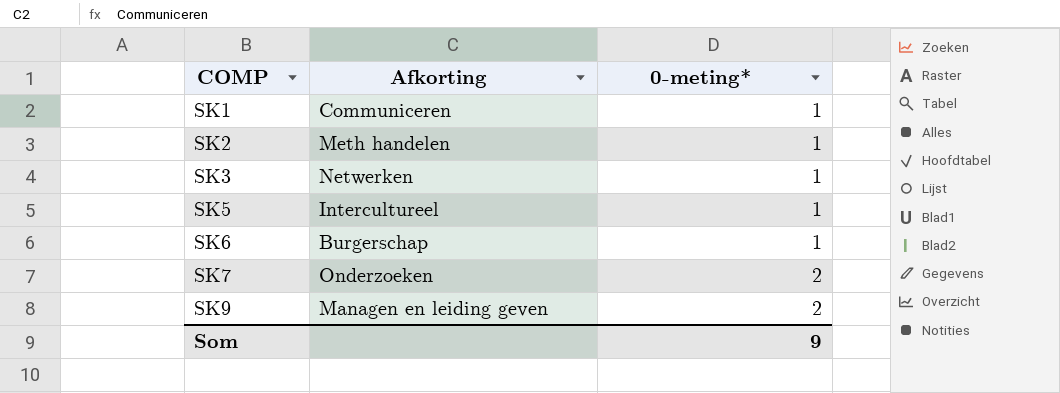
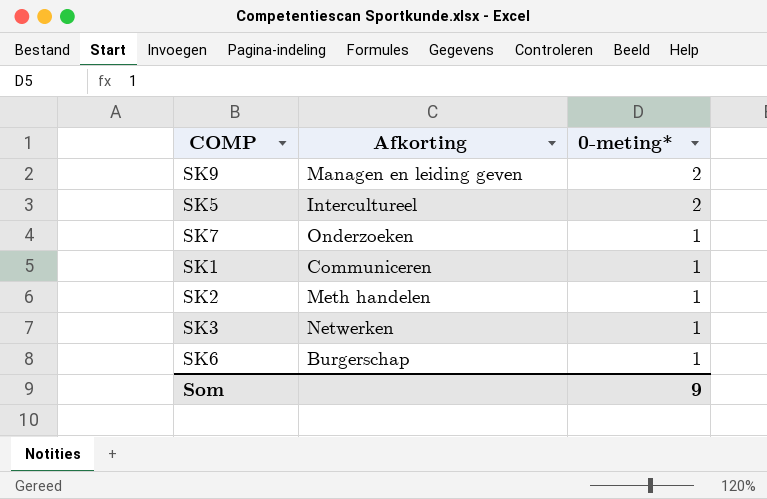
row order: COMP ascending -> 0-meting* descending
SK5 | 0-meting*: 1 -> 2
SK7 | 0-meting*: 2 -> 1

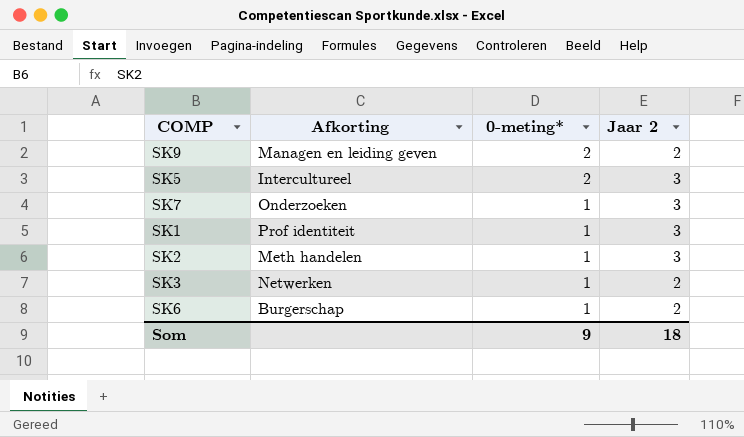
column Jaar 2 | position: none -> 4
SK1 | Afkorting: Communiceren -> Prof identiteit

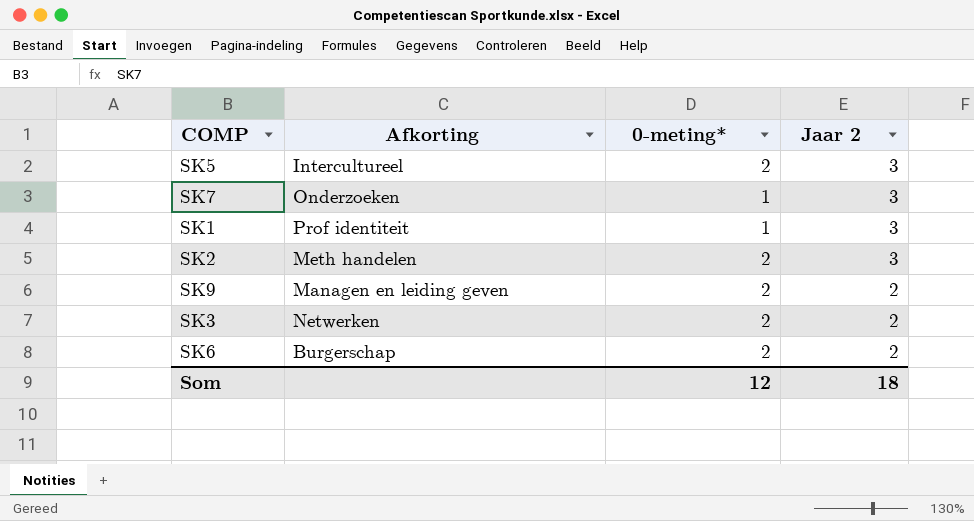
row order: 0-meting* descending -> Jaar 2 descending
SK2 | 0-meting*: 1 -> 2
SK3 | 0-meting*: 1 -> 2
SK6 | 0-meting*: 1 -> 2
Som | 0-meting*: 9 -> 12

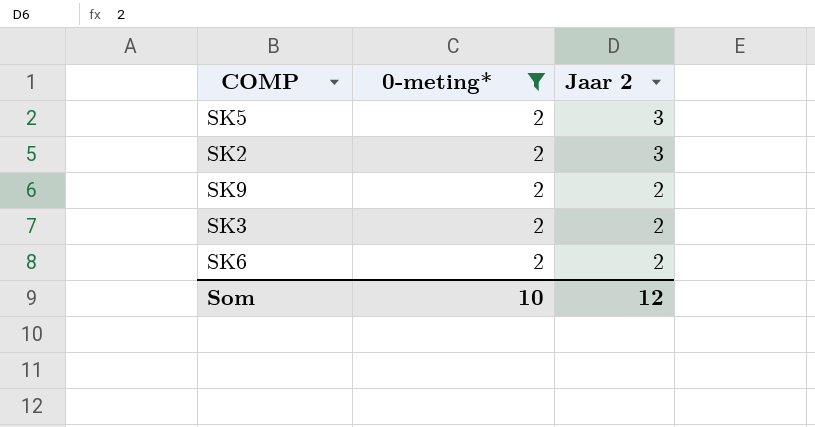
filter: none -> 0-meting* = 2
column Afkorting | position: 2 -> none
Som | 0-meting*: 12 -> 10
Som | Jaar 2: 18 -> 12

